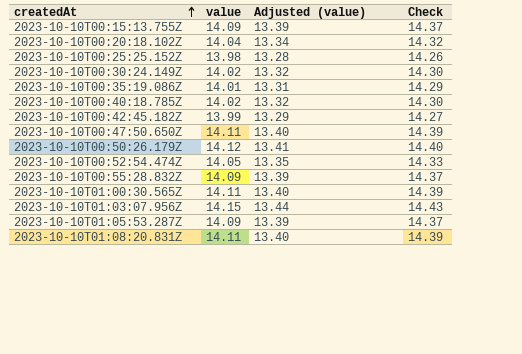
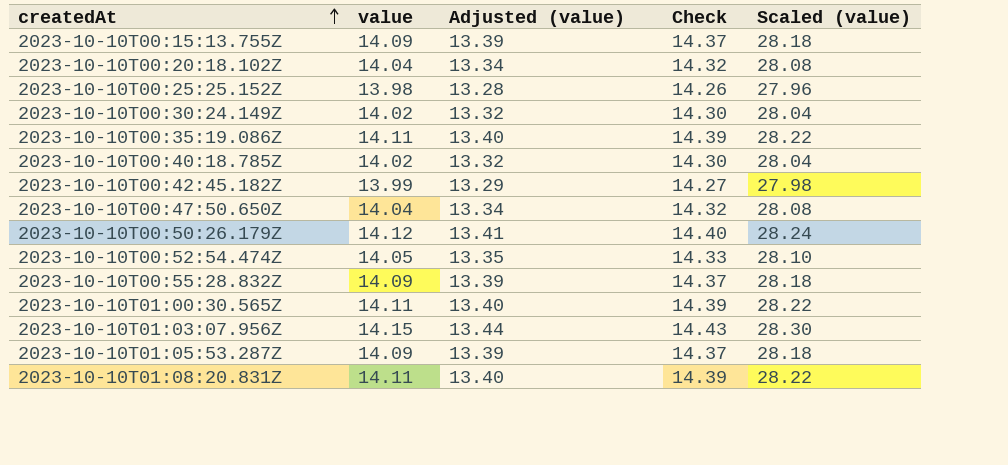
column Scaled (value) | formula: none -> [value] * 2
2023-10-10T00:35:19.086Z | value: 14.01 -> 14.11
2023-10-10T00:35:19.086Z | Adjusted (value): 13.31 -> 13.40
2023-10-10T00:35:19.086Z | Check: 14.29 -> 14.39
2023-10-10T00:47:50.650Z | value: 14.11 -> 14.04
2023-10-10T00:47:50.650Z | Adjusted (value): 13.40 -> 13.34
2023-10-10T00:47:50.650Z | Check: 14.39 -> 14.32

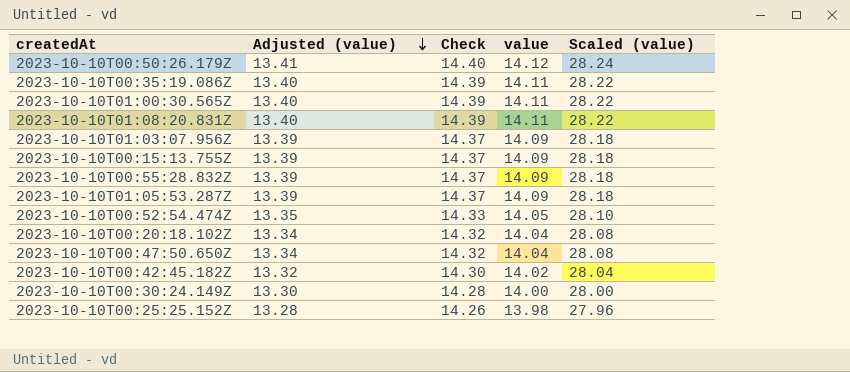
row order: createdAt ascending -> Adjusted (value) descending
column value | position: 2 -> 4
row 2023-10-10T00:40:18.785Z: 14.02 | 13.32 | 14.30 | 28.04 -> none
2023-10-10T01:03:07.956Z | Adjusted (value): 13.44 -> 13.39
2023-10-10T01:03:07.956Z | Check: 14.43 -> 14.37
2023-10-10T01:03:07.956Z | value: 14.15 -> 14.09
2023-10-10T01:03:07.956Z | Scaled (value): 28.30 -> 28.18
2023-10-10T00:42:45.182Z | Adjusted (value): 13.29 -> 13.32
2023-10-10T00:42:45.182Z | Check: 14.27 -> 14.30
2023-10-10T00:42:45.182Z | value: 13.99 -> 14.02
2023-10-10T00:42:45.182Z | Scaled (value): 27.98 -> 28.04
2023-10-10T00:30:24.149Z | Adjusted (value): 13.32 -> 13.30
2023-10-10T00:30:24.149Z | Check: 14.30 -> 14.28
2023-10-10T00:30:24.149Z | value: 14.02 -> 14.00
2023-10-10T00:30:24.149Z | Scaled (value): 28.04 -> 28.00

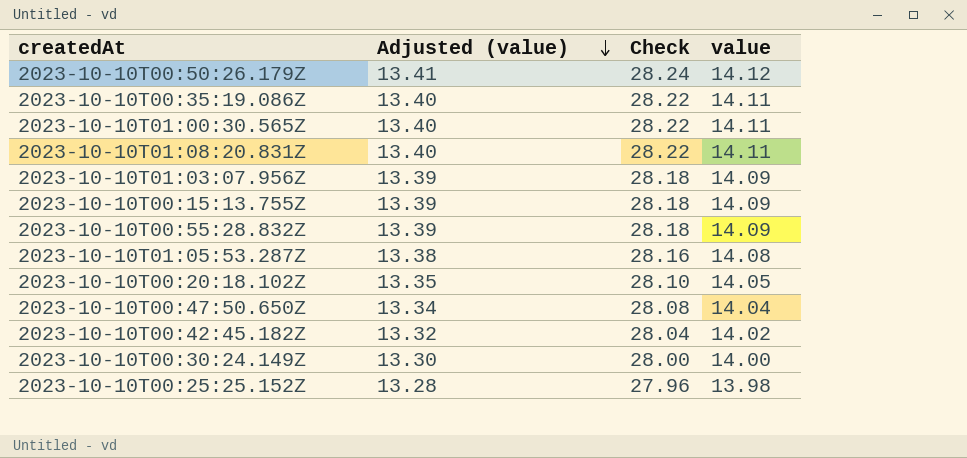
column Scaled (value) | formula: [value] * 2 -> none
column Check | formula: [value] * 1.02 -> [value] * 2
row 2023-10-10T00:52:54.474Z: 13.35 | 14.33 | 14.05 | 28.10 -> none
2023-10-10T01:05:53.287Z | Adjusted (value): 13.39 -> 13.38
2023-10-10T01:05:53.287Z | value: 14.09 -> 14.08
2023-10-10T00:20:18.102Z | Adjusted (value): 13.34 -> 13.35
2023-10-10T00:20:18.102Z | value: 14.04 -> 14.05

